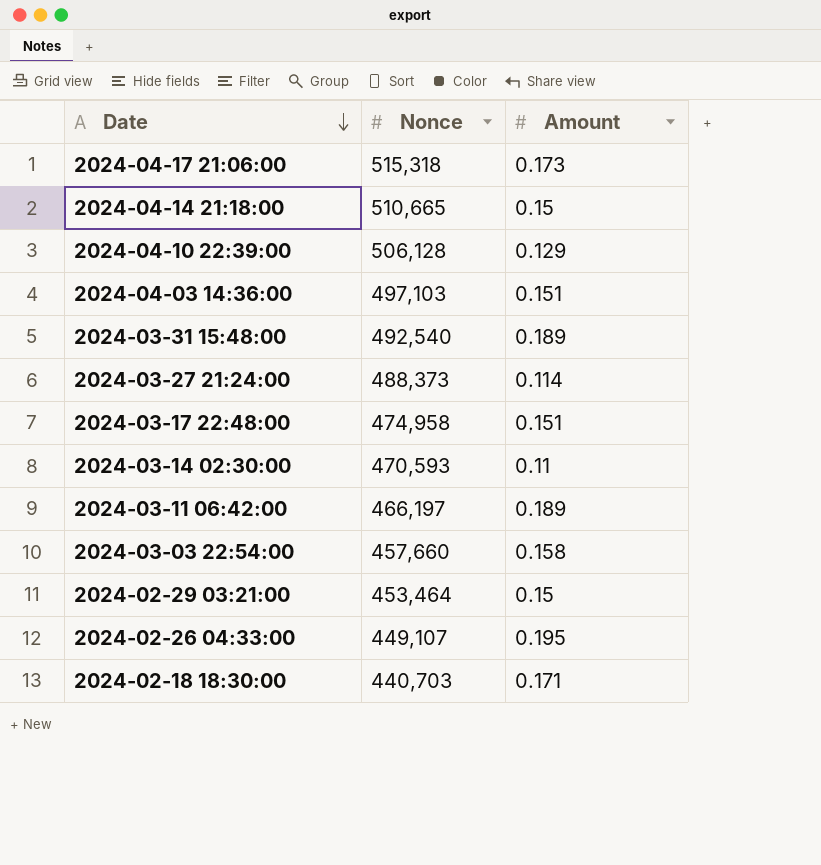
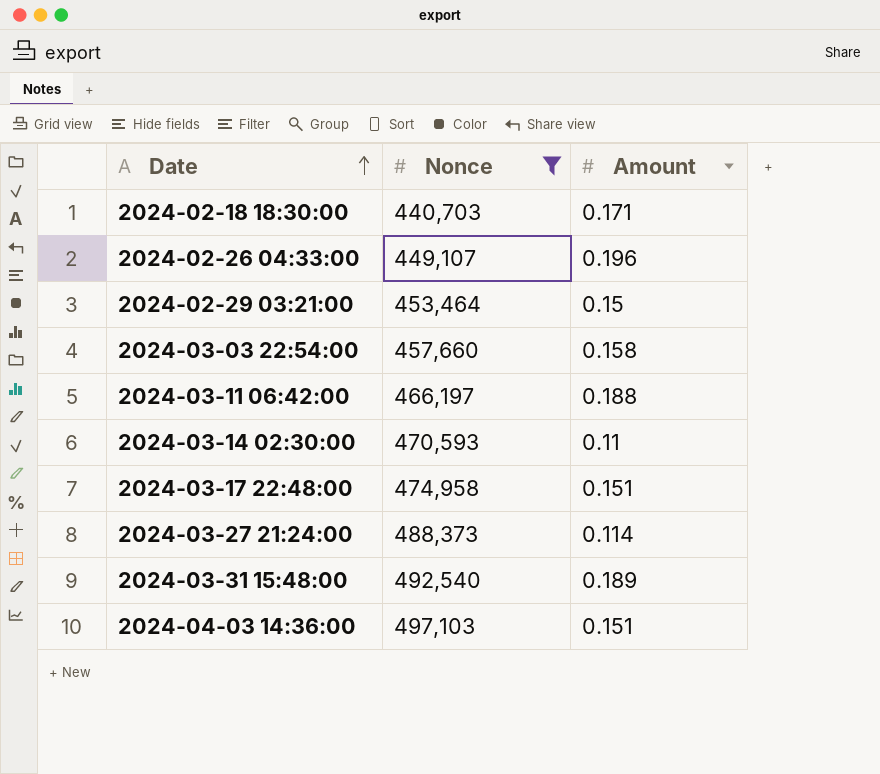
filter: none -> Nonce <= 497,103
row order: Date descending -> Date ascending
2024-02-26 04:33:00 | Amount: 0.195 -> 0.196
2024-03-11 06:42:00 | Amount: 0.189 -> 0.188

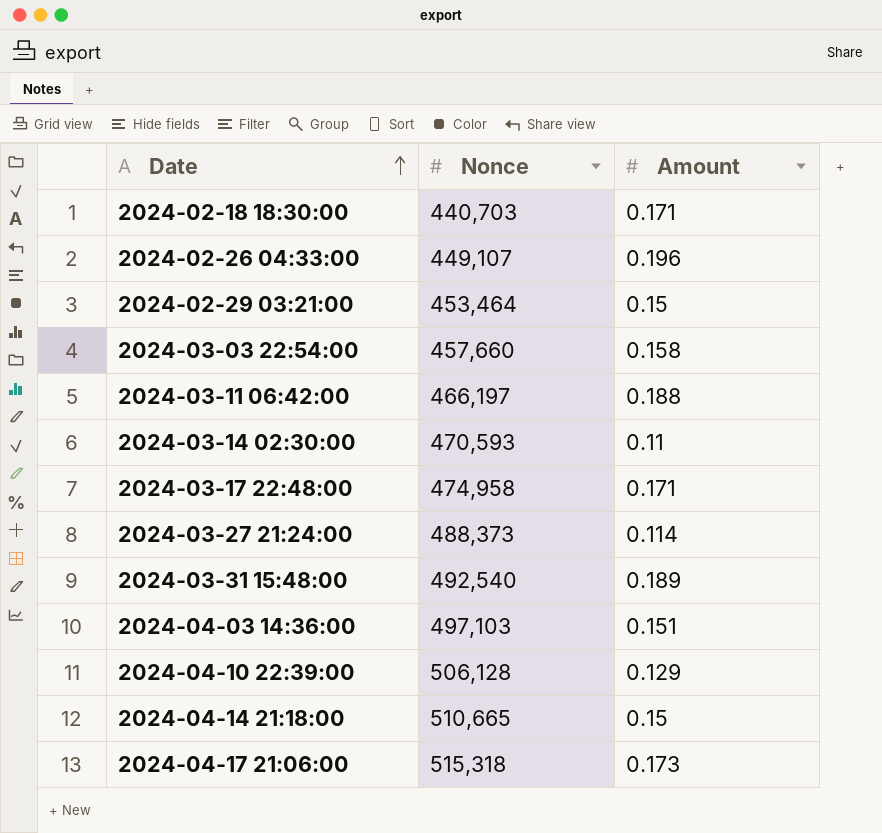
filter: Nonce <= 497,103 -> none
2024-03-17 22:48:00 | Amount: 0.151 -> 0.171

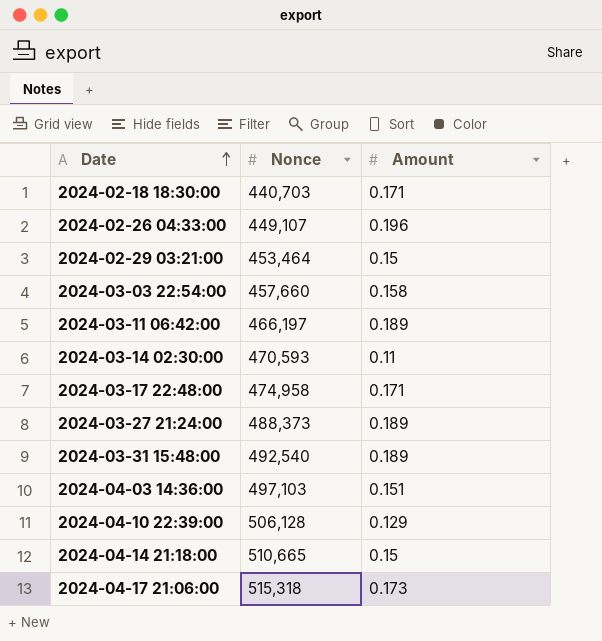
2024-03-11 06:42:00 | Amount: 0.188 -> 0.189
2024-03-27 21:24:00 | Amount: 0.114 -> 0.189

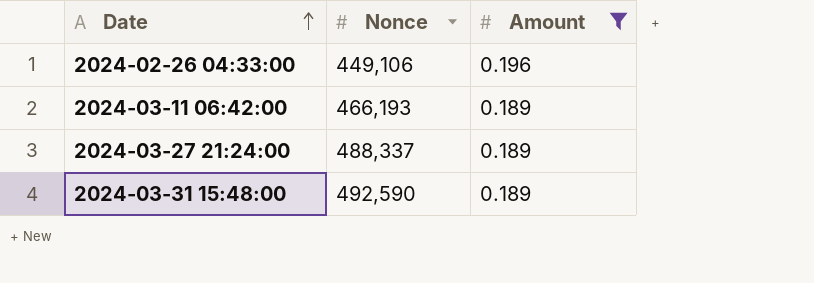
filter: none -> Amount >= 0.189
2024-02-26 04:33:00 | Nonce: 449,107 -> 449,106
2024-03-11 06:42:00 | Nonce: 466,197 -> 466,193
2024-03-27 21:24:00 | Nonce: 488,373 -> 488,337
2024-03-31 15:48:00 | Nonce: 492,540 -> 492,590

